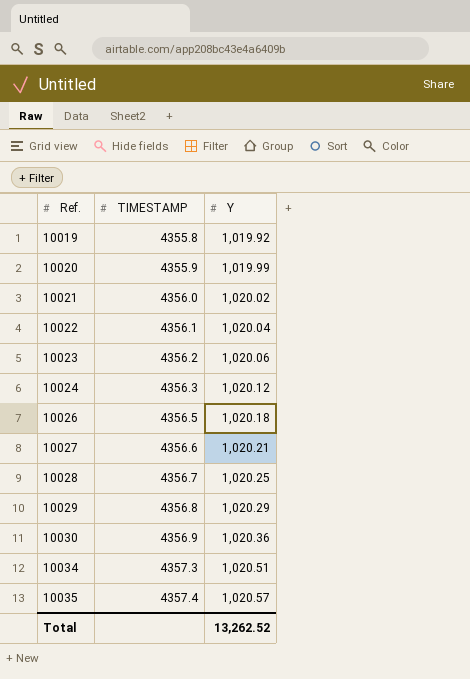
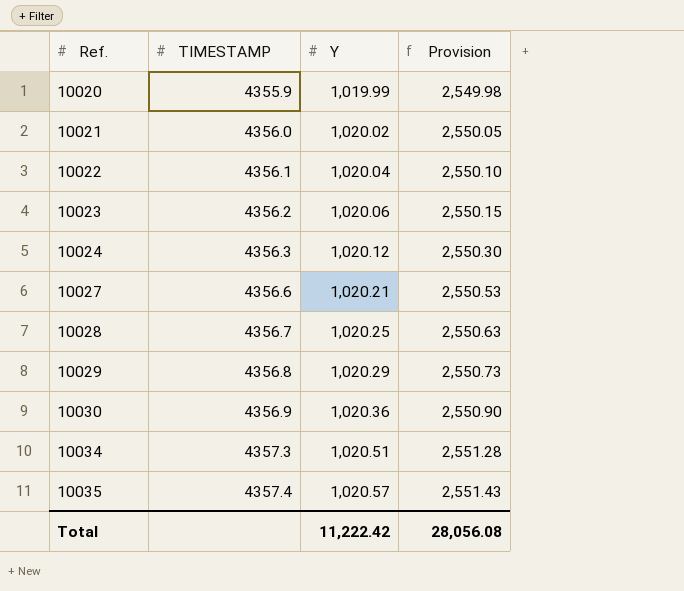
column Provision | formula: none -> [Y] * 2.5
row 10019: 4355.8 | 1,019.92 -> none
row 10026: 4356.5 | 1,020.18 -> none
Total | Y: 13,262.52 -> 11,222.42

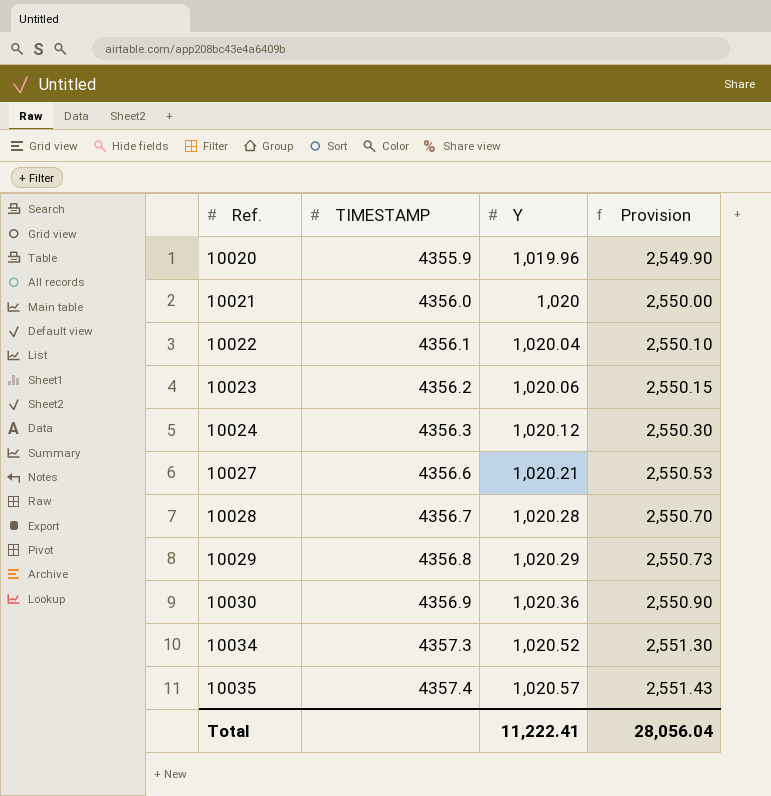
10020 | Y: 1,019.99 -> 1,019.96
10020 | Provision: 2,549.98 -> 2,549.90
10021 | Y: 1,020.02 -> 1,020
10021 | Provision: 2,550.05 -> 2,550.00
10028 | Y: 1,020.25 -> 1,020.28
10028 | Provision: 2,550.63 -> 2,550.70
10034 | Y: 1,020.51 -> 1,020.52
10034 | Provision: 2,551.28 -> 2,551.30
Total | Y: 11,222.42 -> 11,222.41
Total | Provision: 28,056.08 -> 28,056.04

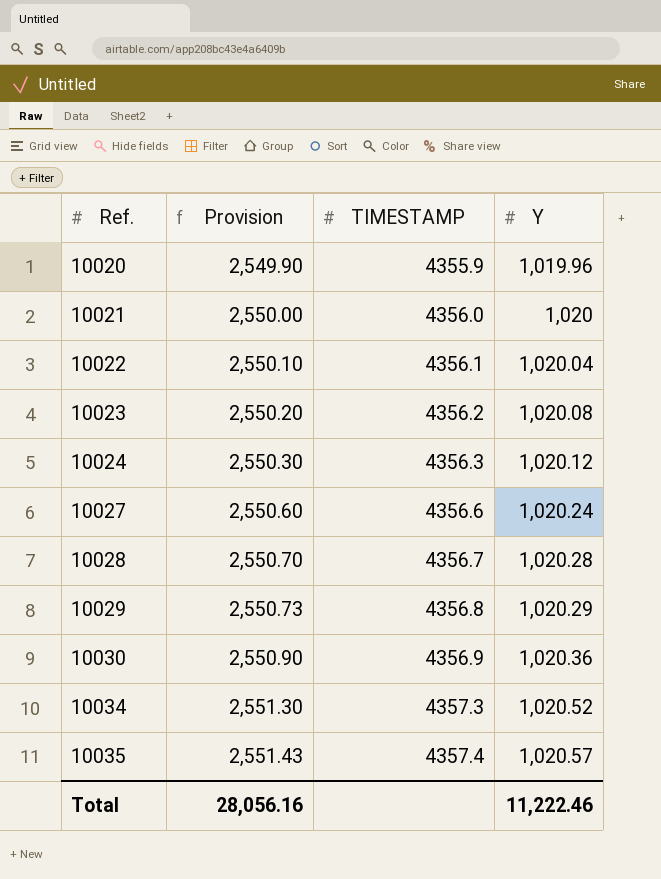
column Provision | position: 4 -> 2
10023 | Provision: 2,550.15 -> 2,550.20
10023 | Y: 1,020.06 -> 1,020.08
10027 | Provision: 2,550.53 -> 2,550.60
10027 | Y: 1,020.21 -> 1,020.24
Total | Provision: 28,056.04 -> 28,056.16
Total | Y: 11,222.41 -> 11,222.46

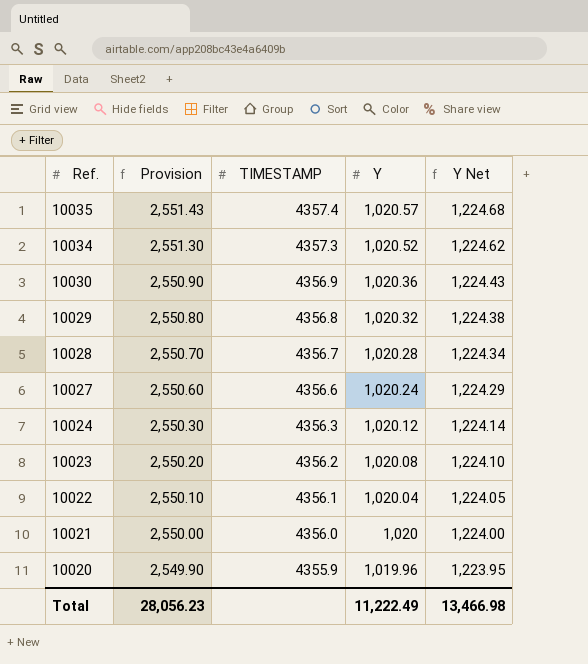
row order: Ref. ascending -> Ref. descending
column Y Net | formula: none -> [Y] * 1.2
10029 | Provision: 2,550.73 -> 2,550.80
10029 | Y: 1,020.29 -> 1,020.32
Total | Provision: 28,056.16 -> 28,056.23
Total | Y: 11,222.46 -> 11,222.49

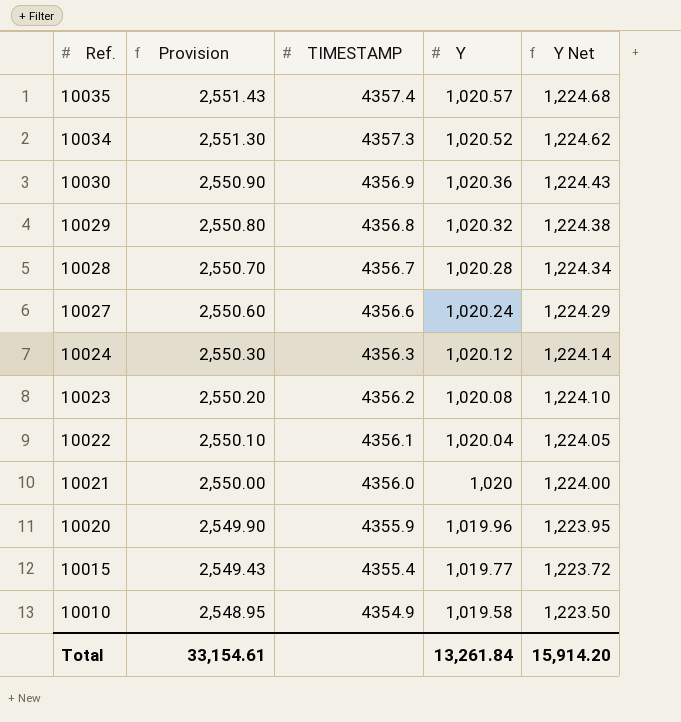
row 10015: none -> 2,549.43 | 4355.4 | 1,019.77 | 1,223.72
row 10010: none -> 2,548.95 | 4354.9 | 1,019.58 | 1,223.50
Total | Provision: 28,056.23 -> 33,154.61
Total | Y: 11,222.49 -> 13,261.84
Total | Y Net: 13,466.98 -> 15,914.20

